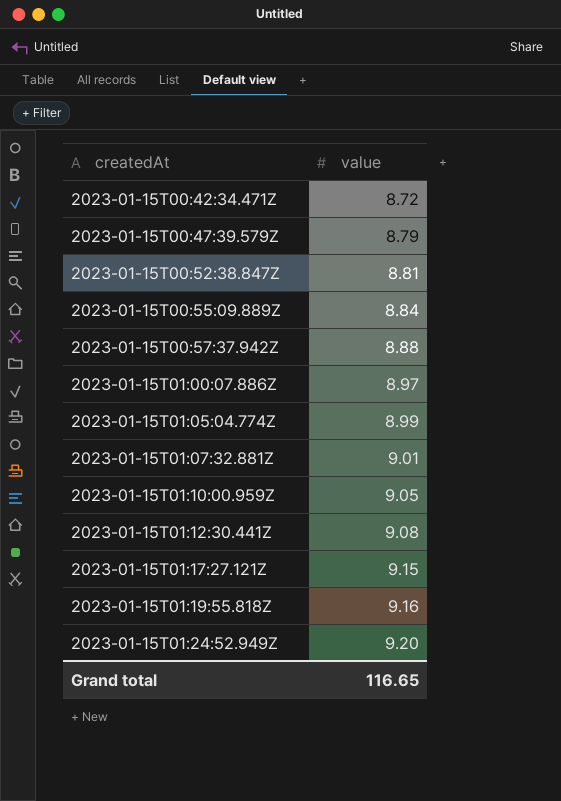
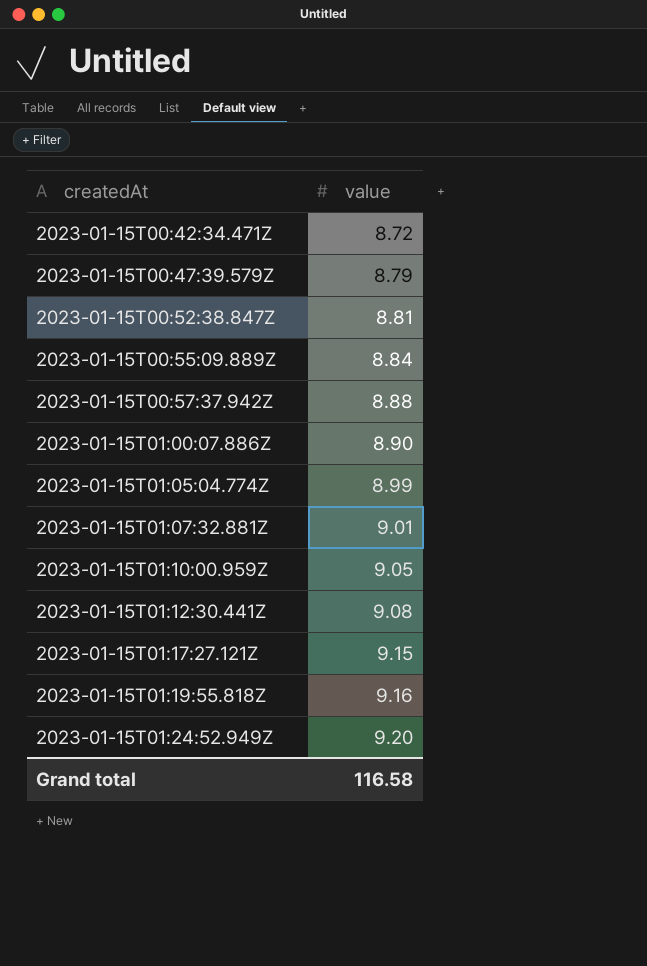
2023-01-15T01:00:07.886Z | value: 8.97 -> 8.90
Grand total | value: 116.65 -> 116.58

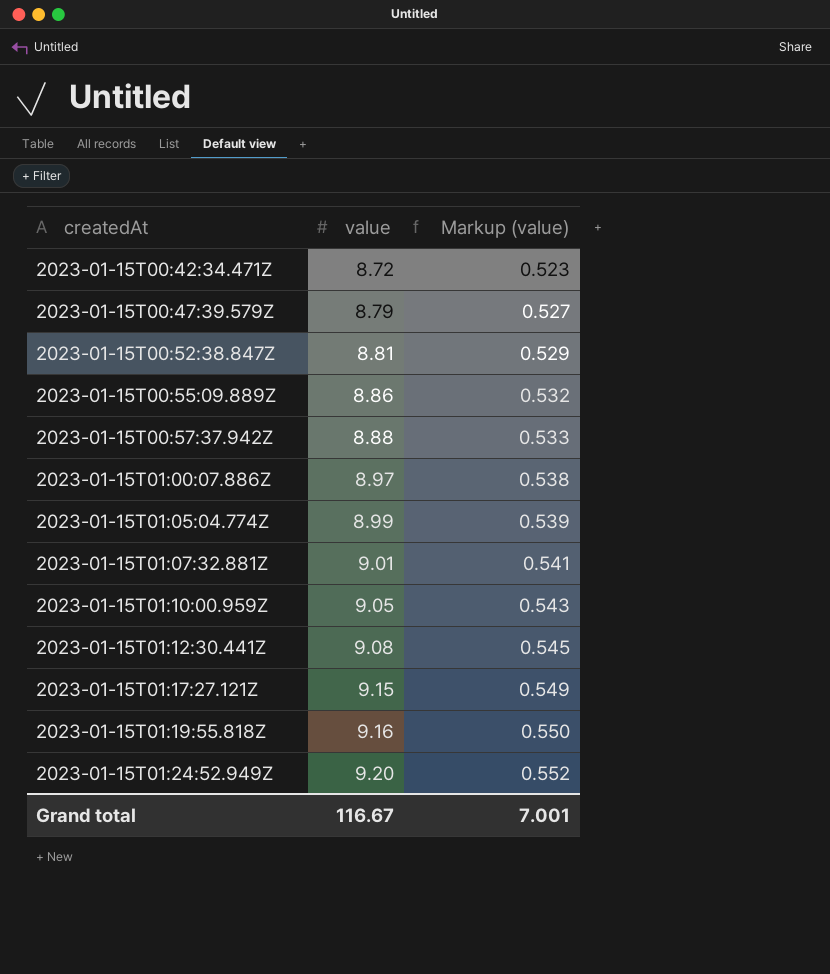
column Markup (value) | formula: none -> [value] * 0.06
2023-01-15T00:55:09.889Z | value: 8.84 -> 8.86
2023-01-15T01:00:07.886Z | value: 8.90 -> 8.97
Grand total | value: 116.58 -> 116.67

